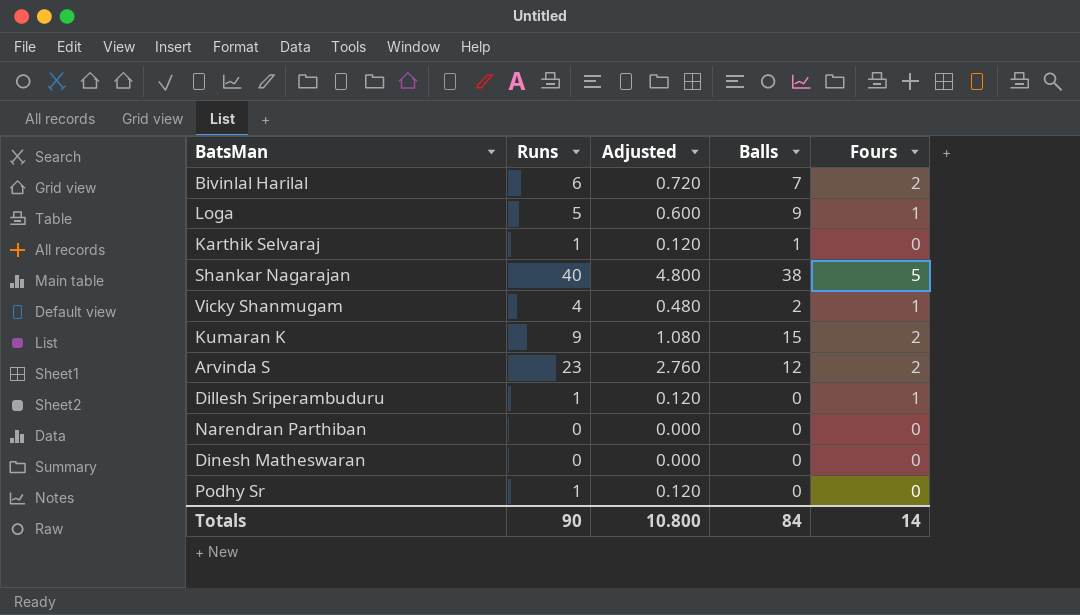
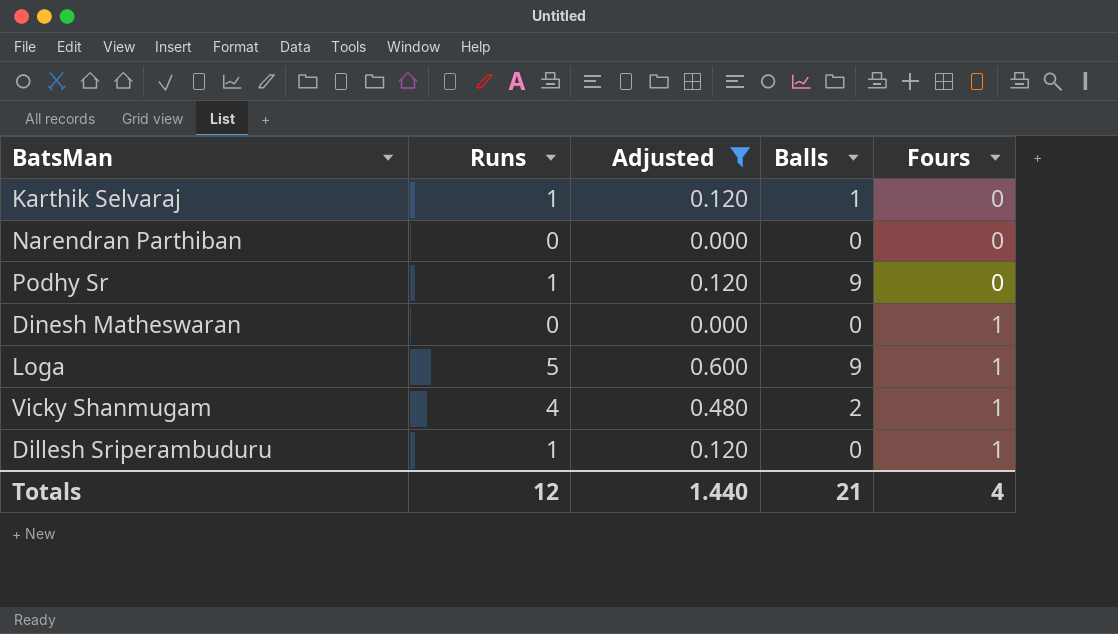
filter: none -> Adjusted <= 0.600
row order: none -> Fours ascending
Podhy Sr | Balls: 0 -> 9
Dinesh Matheswaran | Fours: 0 -> 1
Totals | Runs: 90 -> 12
Totals | Adjusted: 10.800 -> 1.440
Totals | Balls: 84 -> 21
Totals | Fours: 14 -> 4

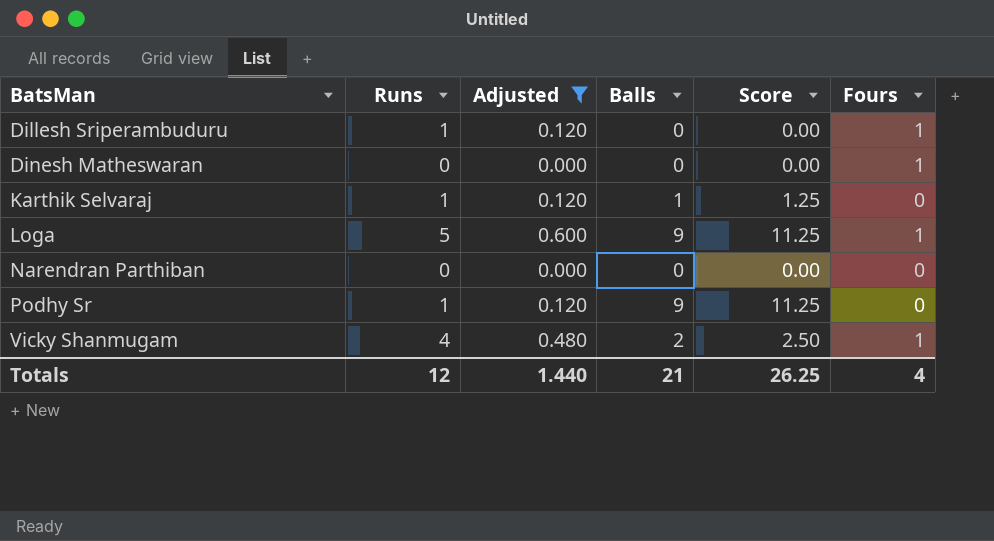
row order: Fours ascending -> BatsMan ascending
column Score | formula: none -> [Balls] * 1.25

